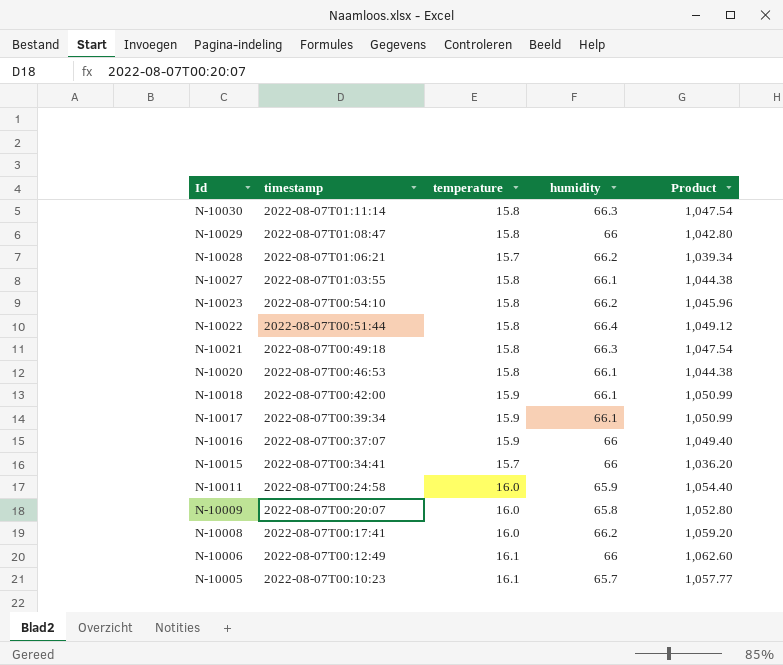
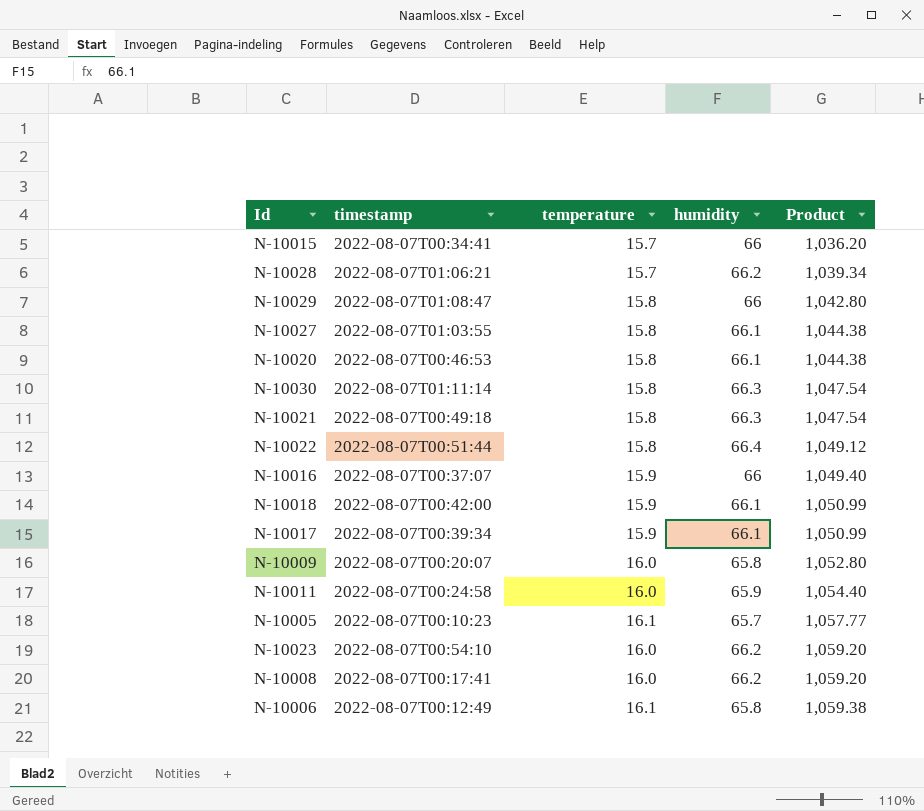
row order: Id descending -> Product ascending
N-10023 | temperature: 15.8 -> 16.0
N-10023 | Product: 1,045.96 -> 1,059.20
N-10006 | humidity: 66 -> 65.8
N-10006 | Product: 1,062.60 -> 1,059.38

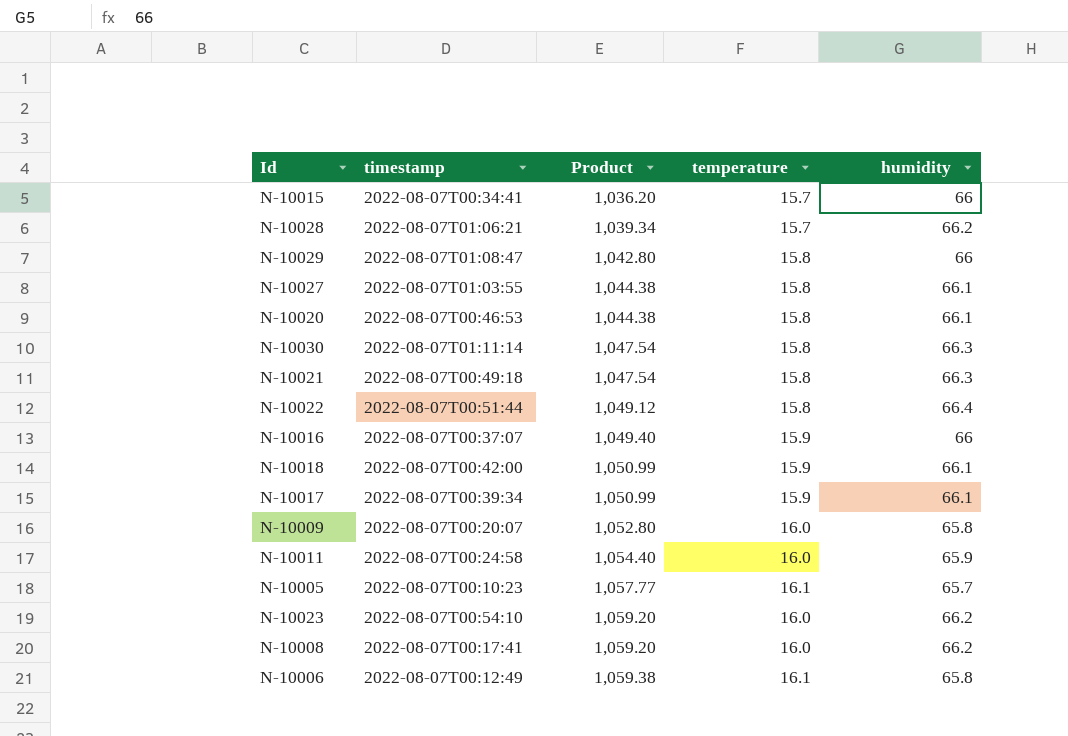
column Product | position: 5 -> 3

